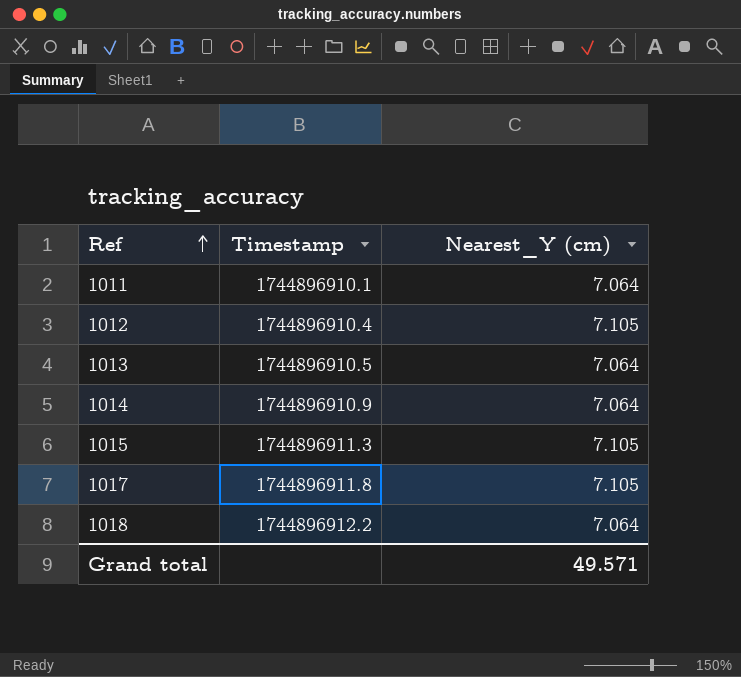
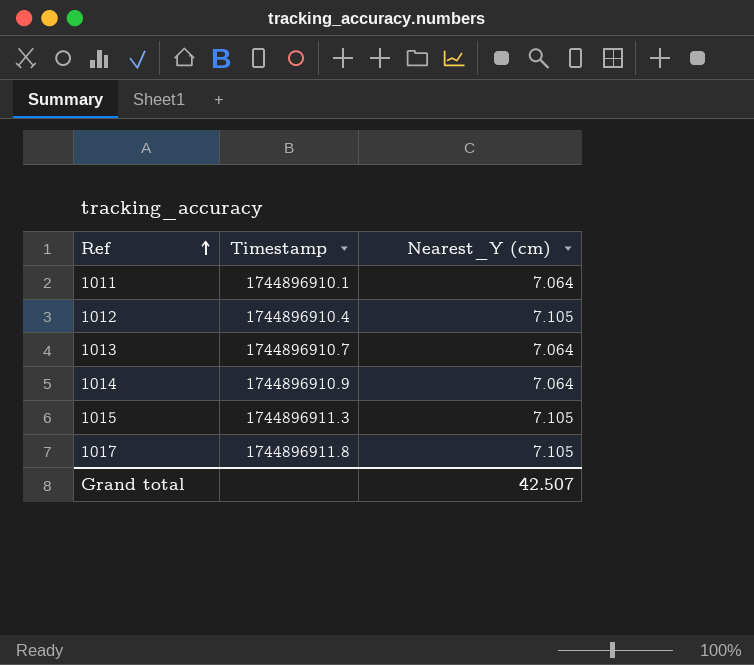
row 1018: 1744896912.2 | 7.064 -> none
1013 | Timestamp: 1744896910.5 -> 1744896910.7
Grand total | Nearest_Y (cm): 49.571 -> 42.507

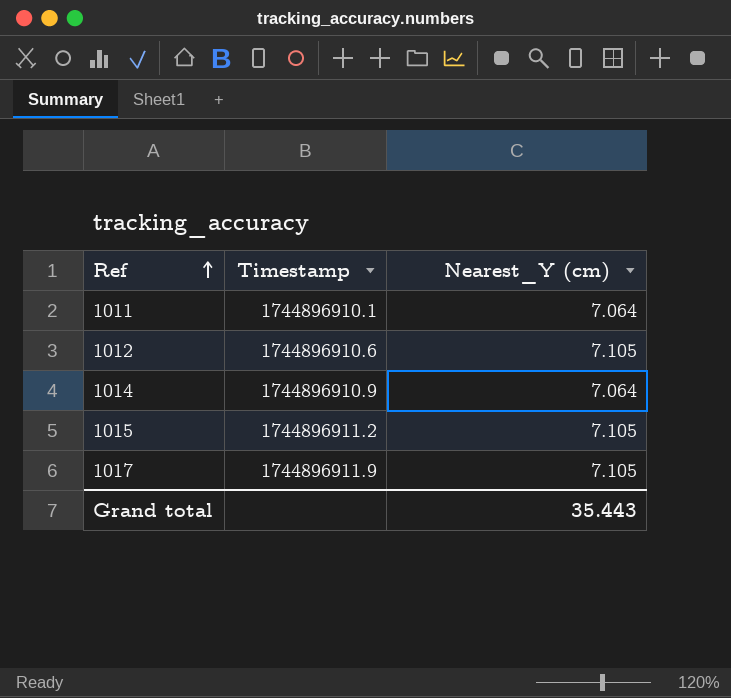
row 1013: 1744896910.7 | 7.064 -> none
1012 | Timestamp: 1744896910.4 -> 1744896910.6
1015 | Timestamp: 1744896911.3 -> 1744896911.2
1017 | Timestamp: 1744896911.8 -> 1744896911.9
Grand total | Nearest_Y (cm): 42.507 -> 35.443

